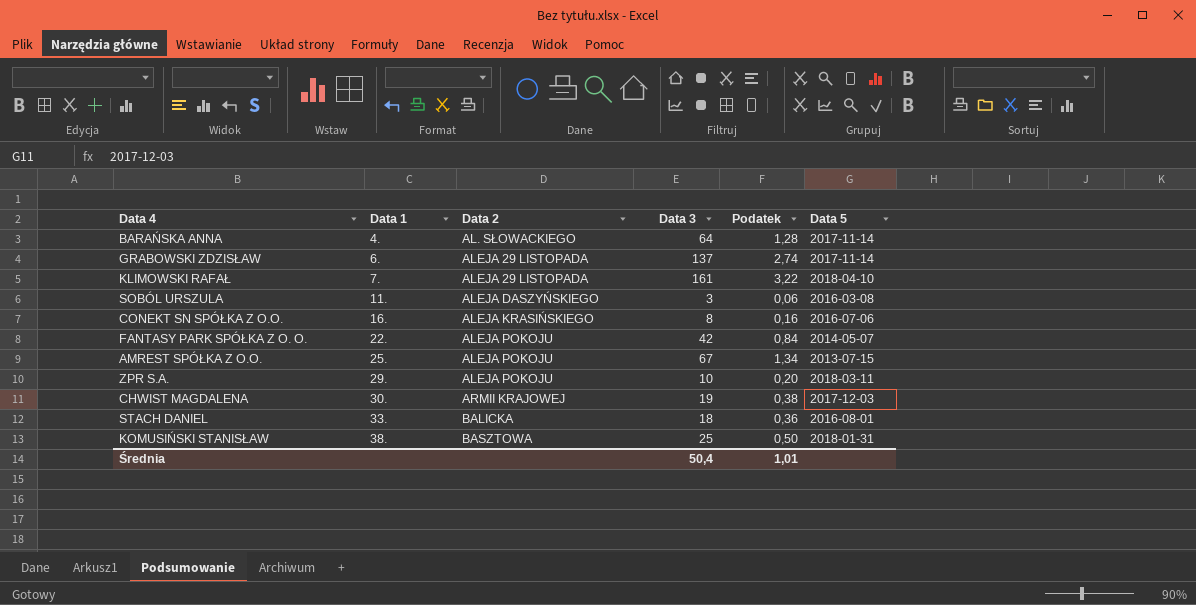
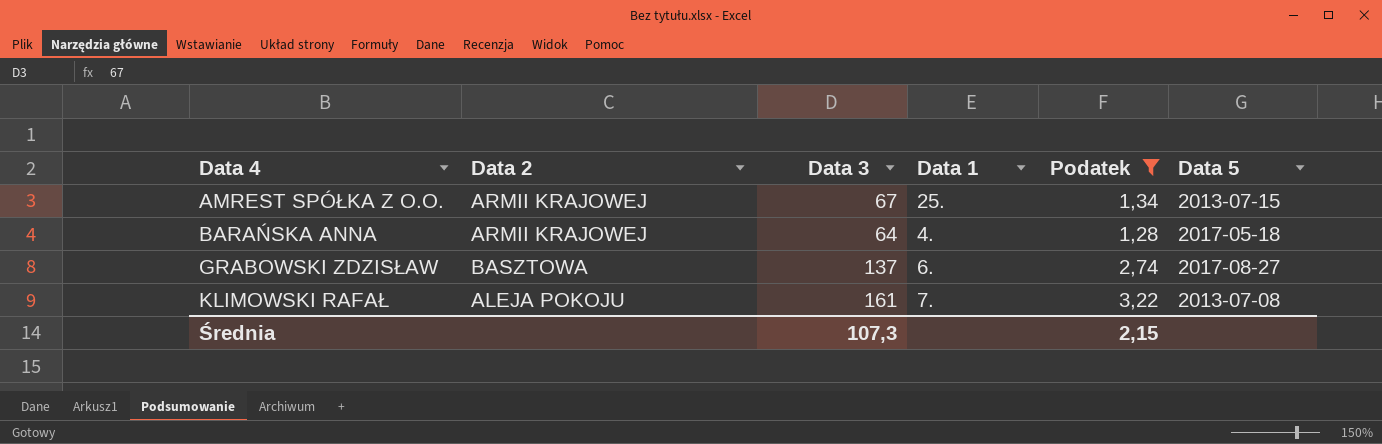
filter: none -> Podatek >= 1,28
row order: Data 1 ascending -> Data 4 ascending
column Data 1 | position: 2 -> 4
AMREST SPÓŁKA Z O.O. | Data 2: ALEJA POKOJU -> ARMII KRAJOWEJ
BARAŃSKA ANNA | Data 2: AL. SŁOWACKIEGO -> ARMII KRAJOWEJ
BARAŃSKA ANNA | Data 5: 2017-11-14 -> 2017-05-18
GRABOWSKI ZDZISŁAW | Data 2: ALEJA 29 LISTOPADA -> BASZTOWA
GRABOWSKI ZDZISŁAW | Data 5: 2017-11-14 -> 2017-08-27
KLIMOWSKI RAFAŁ | Data 2: ALEJA 29 LISTOPADA -> ALEJA POKOJU
KLIMOWSKI RAFAŁ | Data 5: 2018-04-10 -> 2013-07-08
Średnia | Data 3: 50,4 -> 107,3
Średnia | Podatek: 1,01 -> 2,15

